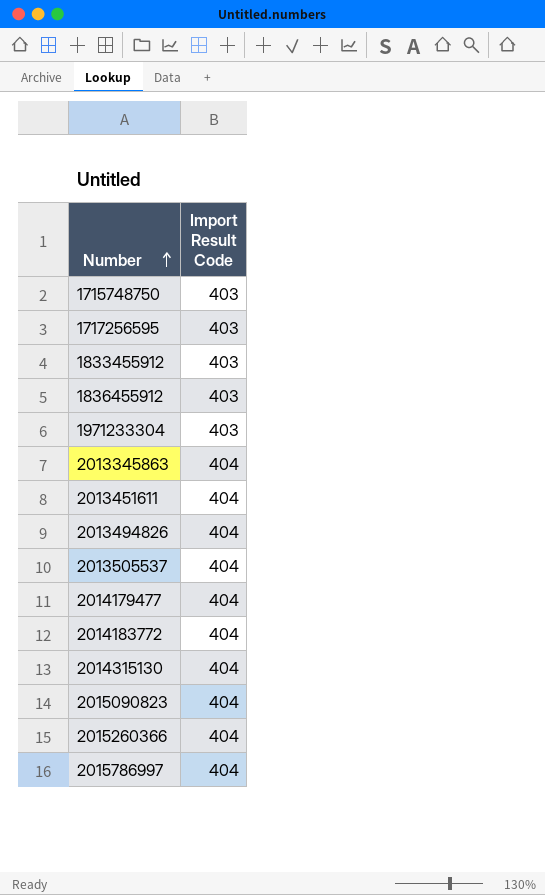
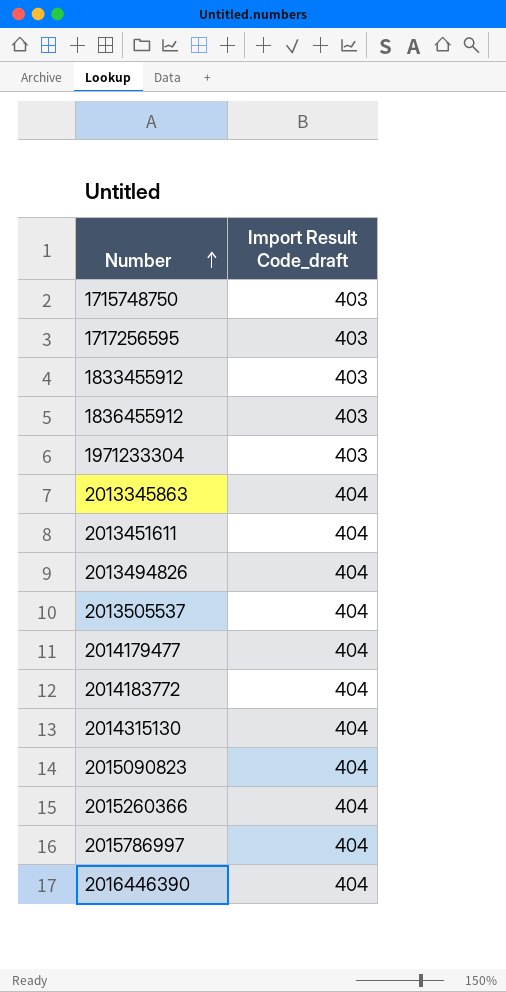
column name: Import Result Code -> Import Result Code_draft
row 2016446390: none -> 404

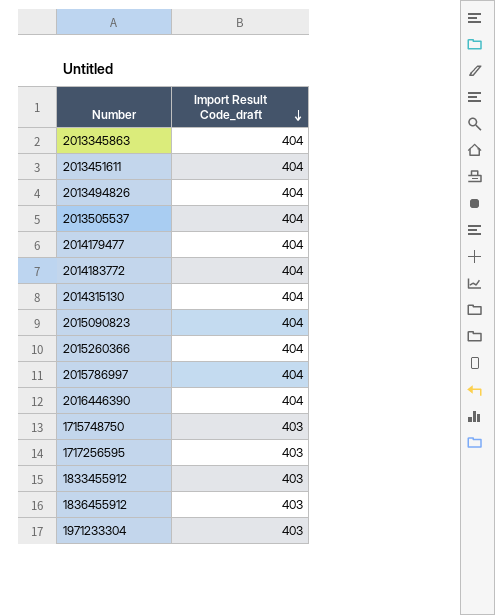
row order: Number ascending -> Import Result Code_draft descending

